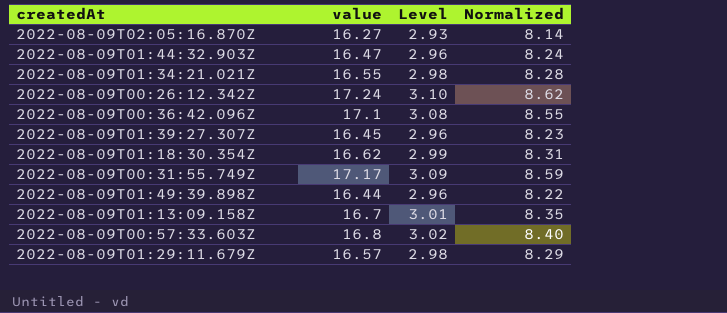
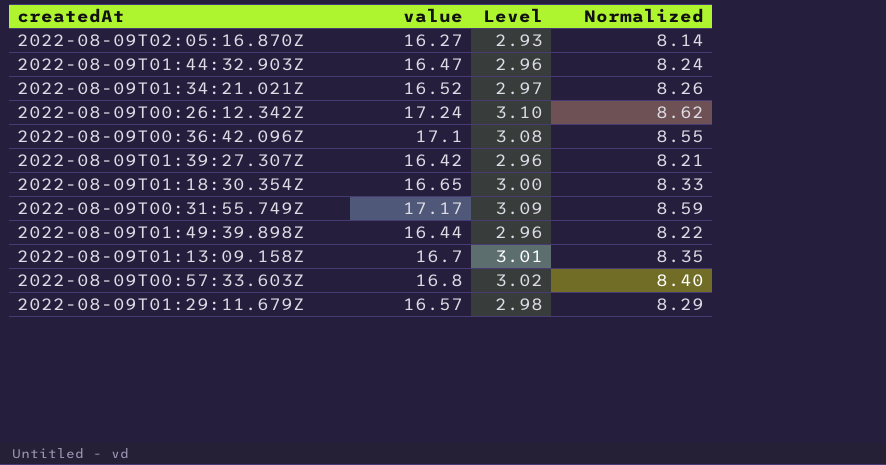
2022-08-09T01:34:21.021Z | value: 16.55 -> 16.52
2022-08-09T01:34:21.021Z | Level: 2.98 -> 2.97
2022-08-09T01:34:21.021Z | Normalized: 8.28 -> 8.26
2022-08-09T01:39:27.307Z | value: 16.45 -> 16.42
2022-08-09T01:39:27.307Z | Normalized: 8.23 -> 8.21
2022-08-09T01:18:30.354Z | value: 16.62 -> 16.65
2022-08-09T01:18:30.354Z | Level: 2.99 -> 3.00
2022-08-09T01:18:30.354Z | Normalized: 8.31 -> 8.33

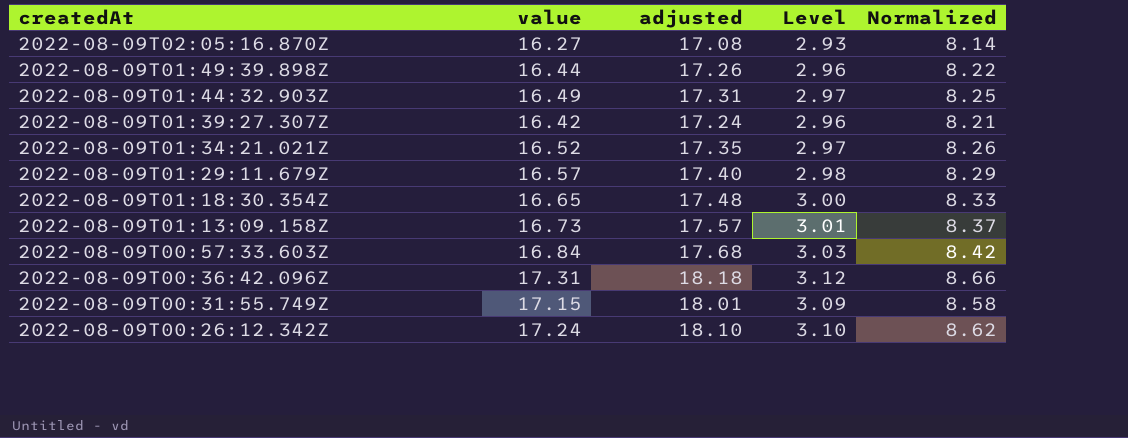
row order: none -> createdAt descending
column adjusted | formula: none -> [value] * 1.05
2022-08-09T01:44:32.903Z | value: 16.47 -> 16.49
2022-08-09T01:44:32.903Z | Level: 2.96 -> 2.97
2022-08-09T01:44:32.903Z | Normalized: 8.24 -> 8.25
2022-08-09T01:13:09.158Z | value: 16.7 -> 16.73
2022-08-09T01:13:09.158Z | Normalized: 8.35 -> 8.37
2022-08-09T00:57:33.603Z | value: 16.8 -> 16.84
2022-08-09T00:57:33.603Z | Level: 3.02 -> 3.03
2022-08-09T00:57:33.603Z | Normalized: 8.40 -> 8.42
2022-08-09T00:36:42.096Z | value: 17.1 -> 17.31
2022-08-09T00:36:42.096Z | Level: 3.08 -> 3.12
2022-08-09T00:36:42.096Z | Normalized: 8.55 -> 8.66
2022-08-09T00:31:55.749Z | value: 17.17 -> 17.15
2022-08-09T00:31:55.749Z | Normalized: 8.59 -> 8.58

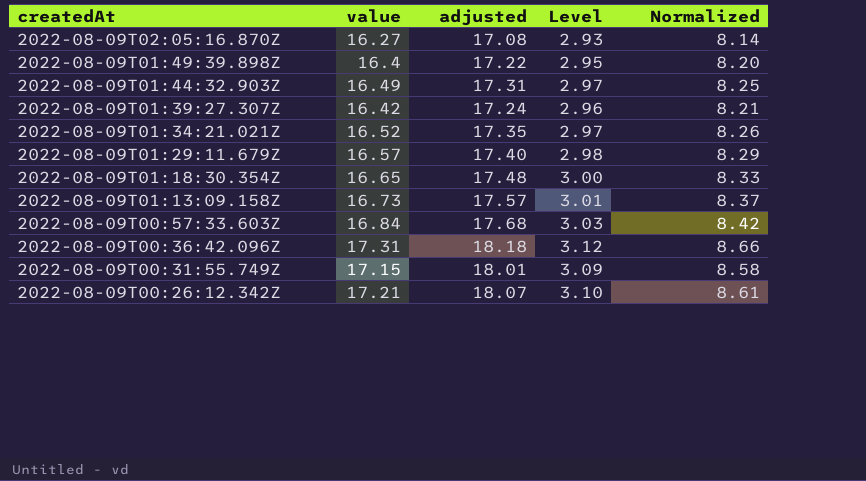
2022-08-09T01:49:39.898Z | value: 16.44 -> 16.4
2022-08-09T01:49:39.898Z | adjusted: 17.26 -> 17.22
2022-08-09T01:49:39.898Z | Level: 2.96 -> 2.95
2022-08-09T01:49:39.898Z | Normalized: 8.22 -> 8.20
2022-08-09T00:26:12.342Z | value: 17.24 -> 17.21
2022-08-09T00:26:12.342Z | adjusted: 18.10 -> 18.07
2022-08-09T00:26:12.342Z | Normalized: 8.62 -> 8.61

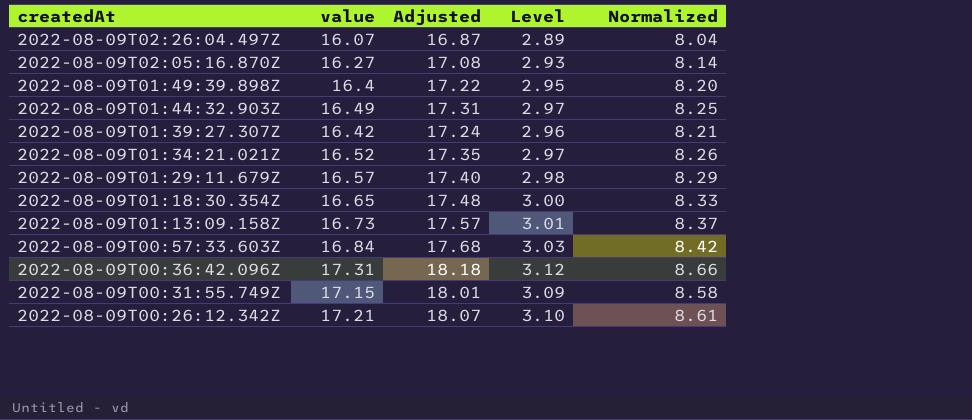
column name: adjusted -> Adjusted
row 2022-08-09T02:26:04.497Z: none -> 16.07 | 16.87 | 2.89 | 8.04

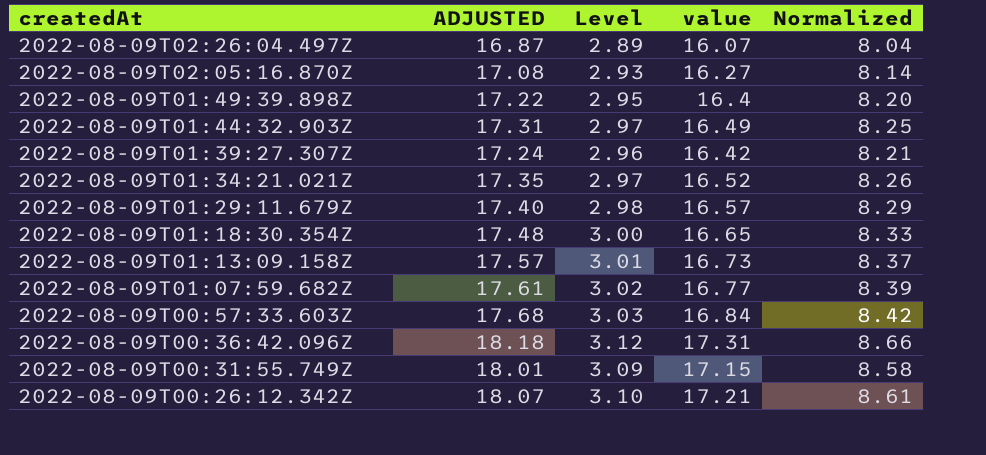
column name: Adjusted -> ADJUSTED
column value | position: 2 -> 4
row 2022-08-09T01:07:59.682Z: none -> 17.61 | 3.02 | 16.77 | 8.39

